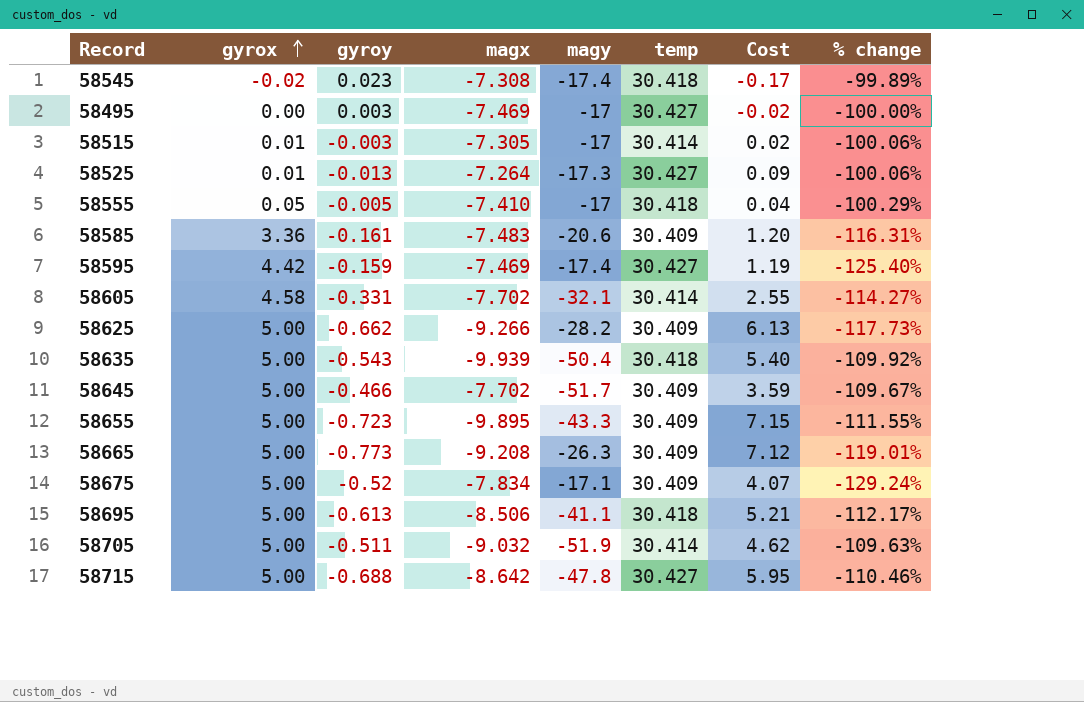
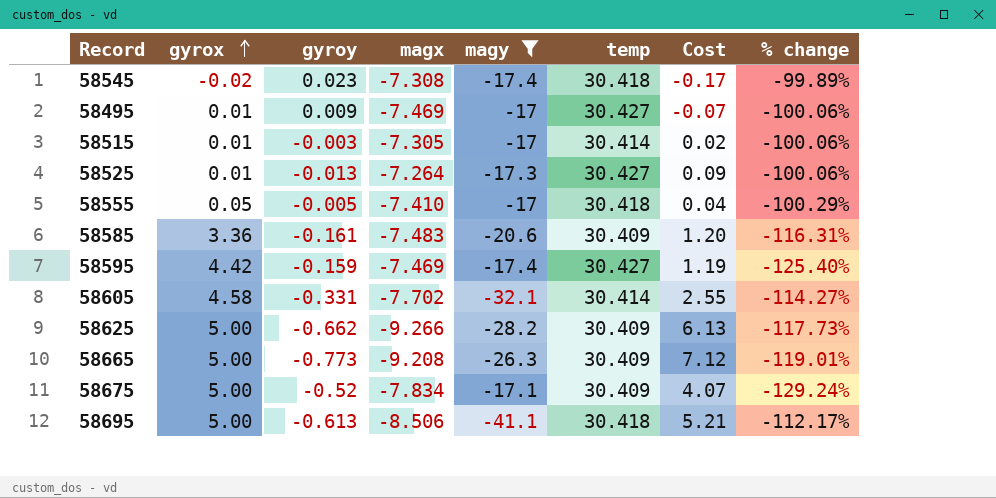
filter: none -> magy >= -41.1
58495 | gyrox: 0.00 -> 0.01
58495 | gyroy: 0.003 -> 0.009
58495 | Cost: -0.02 -> -0.07
58495 | % change: -100.00% -> -100.06%

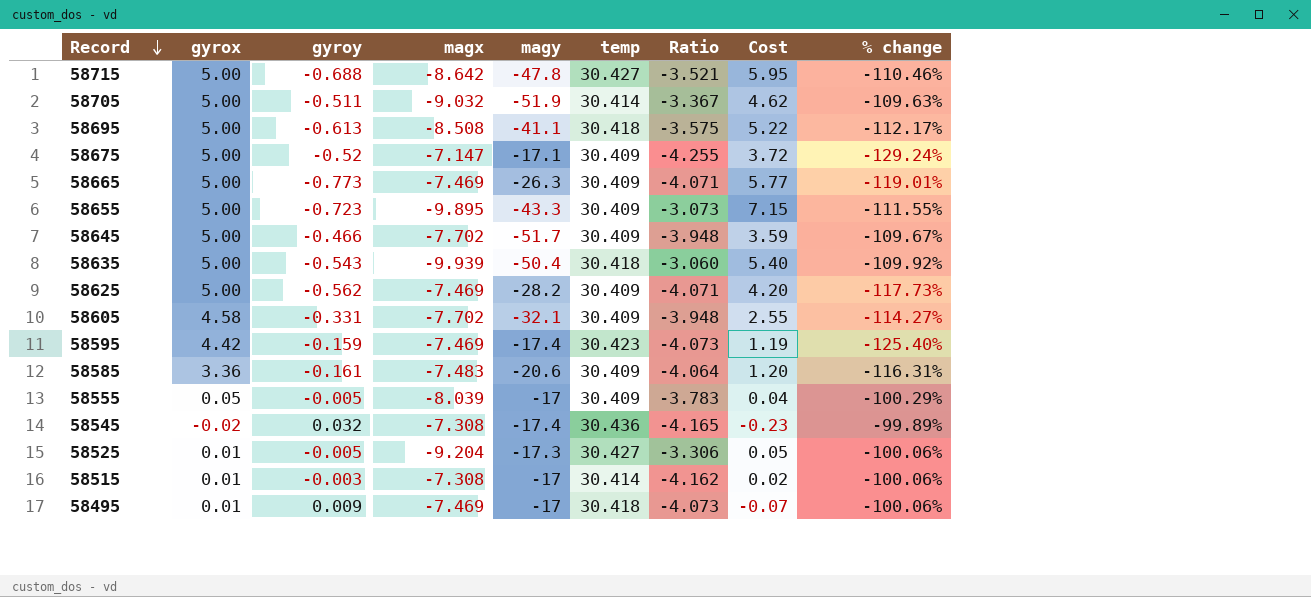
filter: magy >= -41.1 -> none
row order: gyrox ascending -> Record descending
column Ratio | formula: none -> [temp] / [magx]
58695 | magx: -8.506 -> -8.508
58695 | Cost: 5.21 -> 5.22
58675 | magx: -7.834 -> -7.147
58675 | Cost: 4.07 -> 3.72
58665 | magx: -9.208 -> -7.469
58665 | Cost: 7.12 -> 5.77
58625 | gyroy: -0.662 -> -0.562
58625 | magx: -9.266 -> -7.469
58625 | Cost: 6.13 -> 4.20
58605 | temp: 30.414 -> 30.409
58595 | temp: 30.427 -> 30.423
58555 | magx: -7.410 -> -8.039
58555 | temp: 30.418 -> 30.409
58545 | gyroy: 0.023 -> 0.032
58545 | temp: 30.418 -> 30.436
58545 | Cost: -0.17 -> -0.23
58525 | gyroy: -0.013 -> -0.005
58525 | magx: -7.264 -> -9.204
58525 | Cost: 0.09 -> 0.05
58515 | magx: -7.305 -> -7.308
58495 | temp: 30.427 -> 30.418

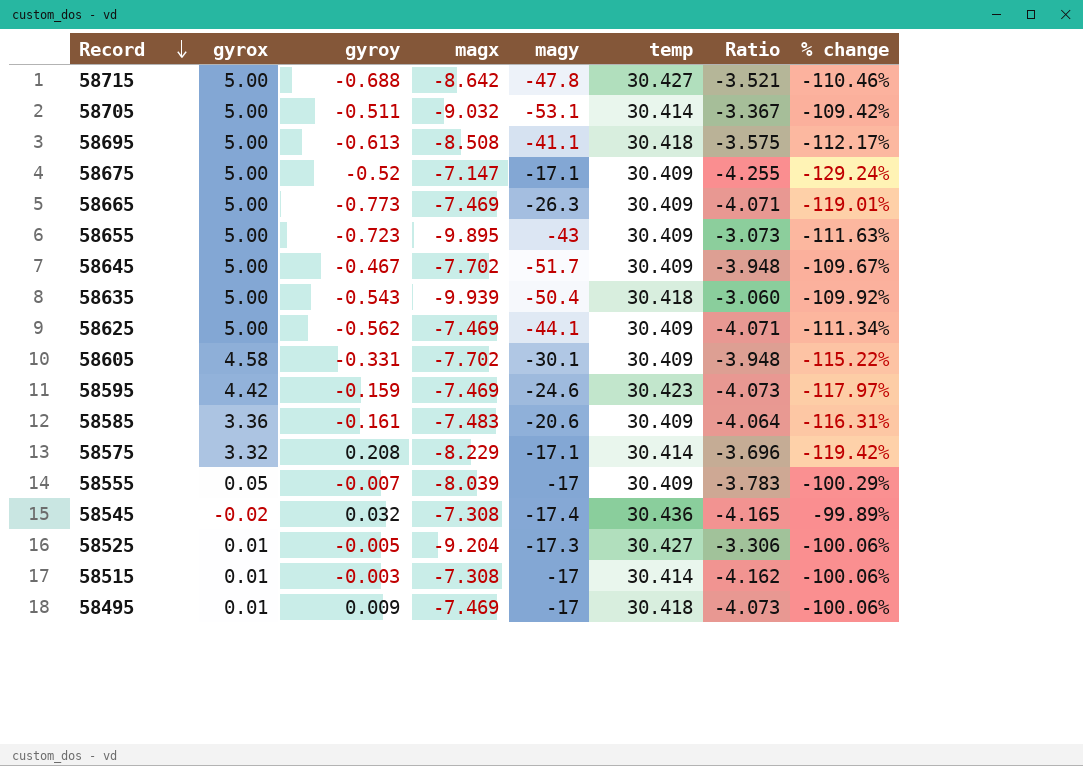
column Cost | formula: [gyroy] * [magx] -> none
58705 | magy: -51.9 -> -53.1
58705 | % change: -109.63% -> -109.42%
58655 | magy: -43.3 -> -43
58655 | % change: -111.55% -> -111.63%
58645 | gyroy: -0.466 -> -0.467
58625 | magy: -28.2 -> -44.1
58625 | % change: -117.73% -> -111.34%
58605 | magy: -32.1 -> -30.1
58605 | % change: -114.27% -> -115.22%
58595 | magy: -17.4 -> -24.6
58595 | % change: -125.40% -> -117.97%
row 58575: none -> 3.32 | 0.208 | -8.229 | -17.1 | 30.414 | -3.696 | -119.42%
58555 | gyroy: -0.005 -> -0.007

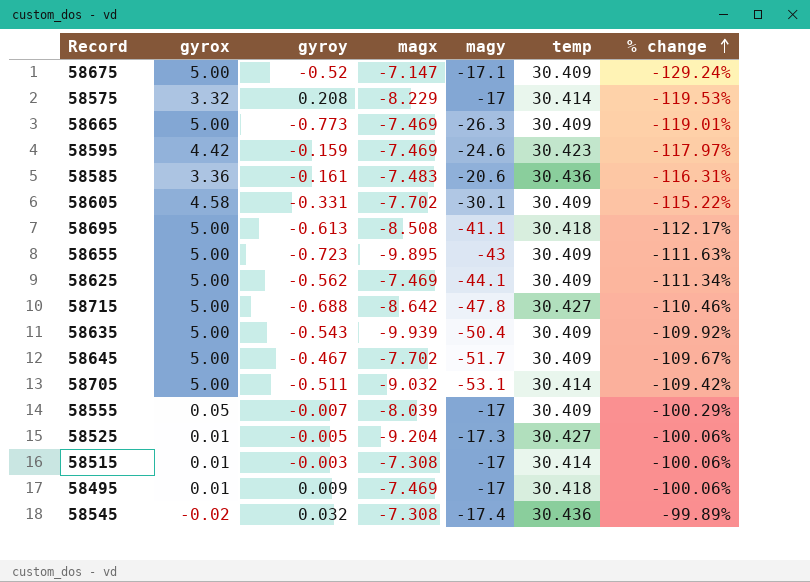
row order: Record descending -> % change ascending
column Ratio | formula: [temp] / [magx] -> none
58575 | magy: -17.1 -> -17
58575 | % change: -119.42% -> -119.53%
58585 | temp: 30.409 -> 30.436
58635 | temp: 30.418 -> 30.409

